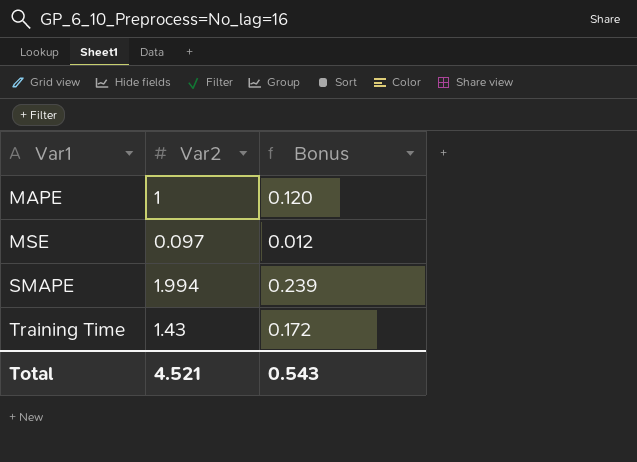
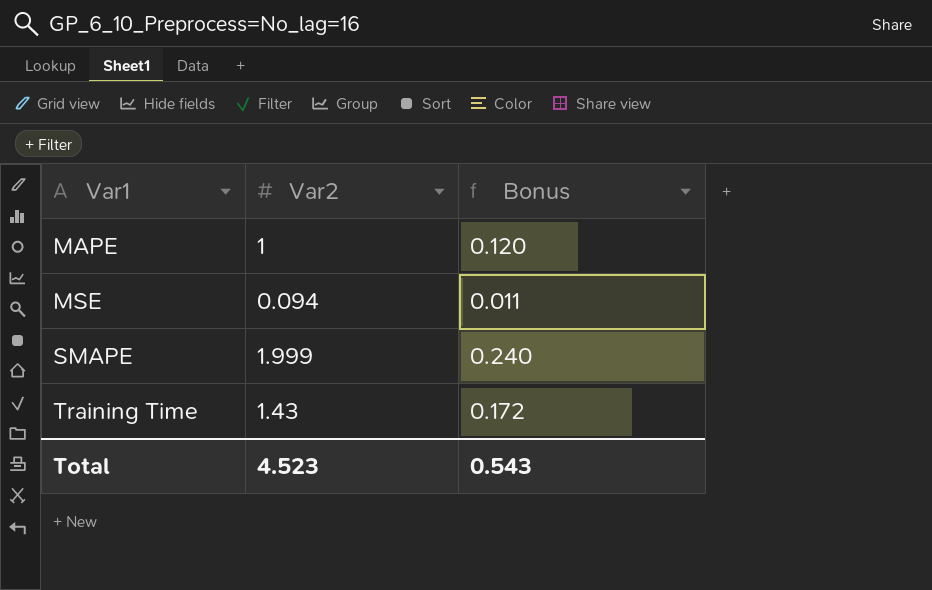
MSE | Var2: 0.097 -> 0.094
MSE | Bonus: 0.012 -> 0.011
SMAPE | Var2: 1.994 -> 1.999
SMAPE | Bonus: 0.239 -> 0.240
Total | Var2: 4.521 -> 4.523

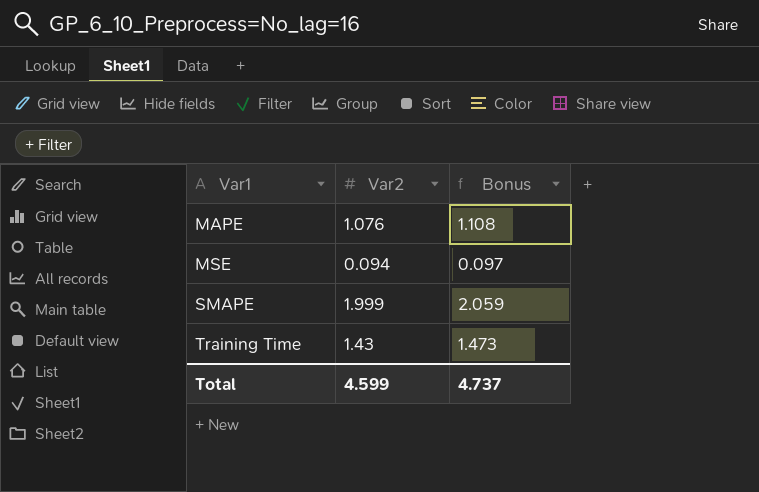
column Bonus | formula: [Var2] * 0.12 -> [Var2] * 1.03
MAPE | Var2: 1 -> 1.076
Total | Var2: 4.523 -> 4.599
Total | Bonus: 0.543 -> 4.737

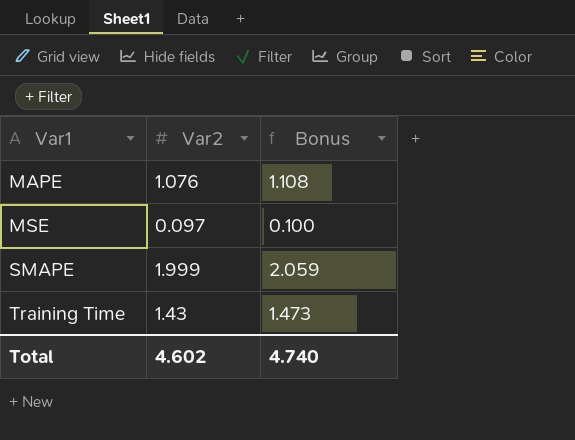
MSE | Var2: 0.094 -> 0.097
MSE | Bonus: 0.097 -> 0.100
Total | Var2: 4.599 -> 4.602
Total | Bonus: 4.737 -> 4.740

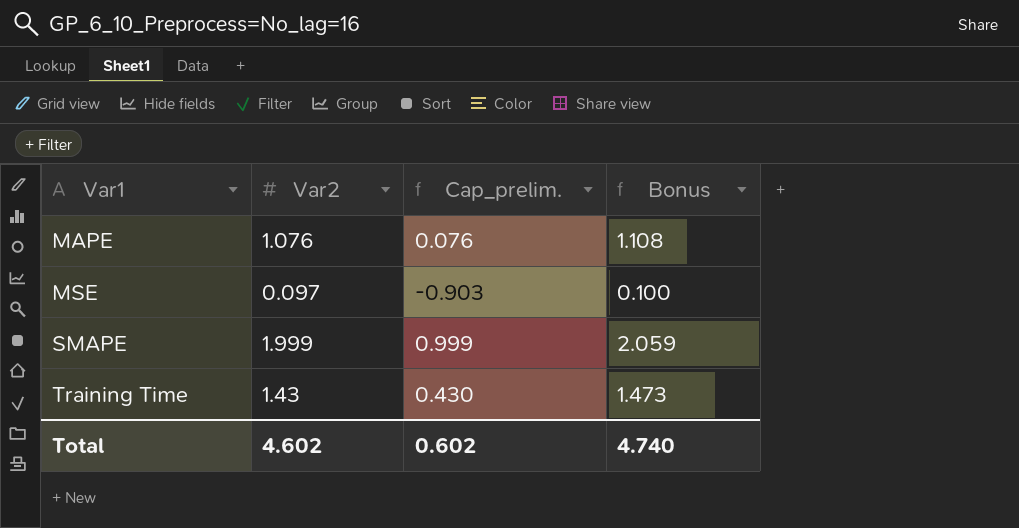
column Cap_prelim. | formula: none -> [Var2] - 1

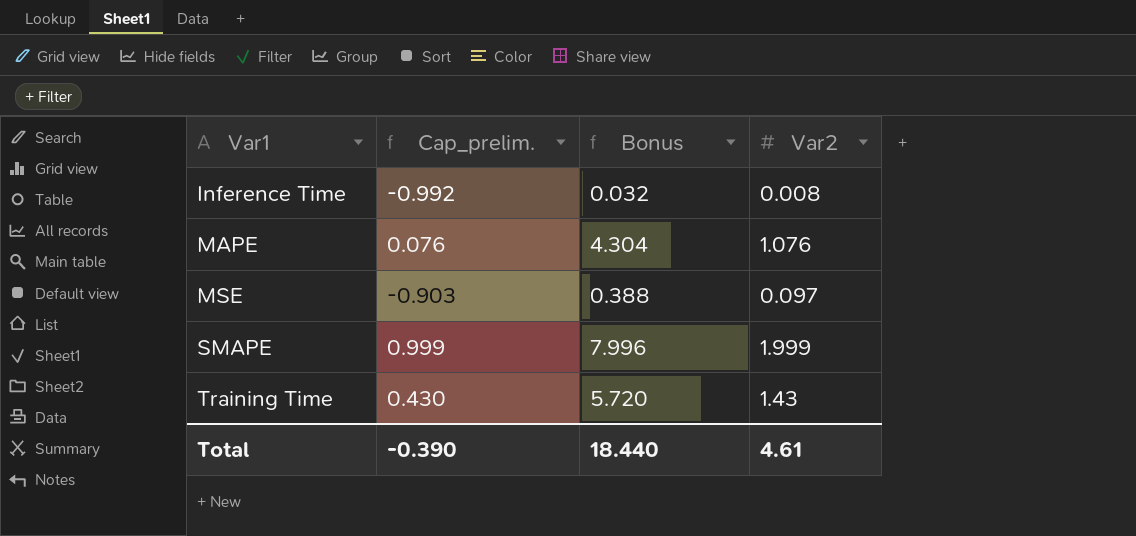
column Bonus | formula: [Var2] * 1.03 -> [Var2] * 4
column Var2 | position: 2 -> 4
row Inference Time: none -> -0.992 | 0.032 | 0.008
Total | Cap_prelim.: 0.602 -> -0.390
Total | Bonus: 4.740 -> 18.440
Total | Var2: 4.602 -> 4.61

